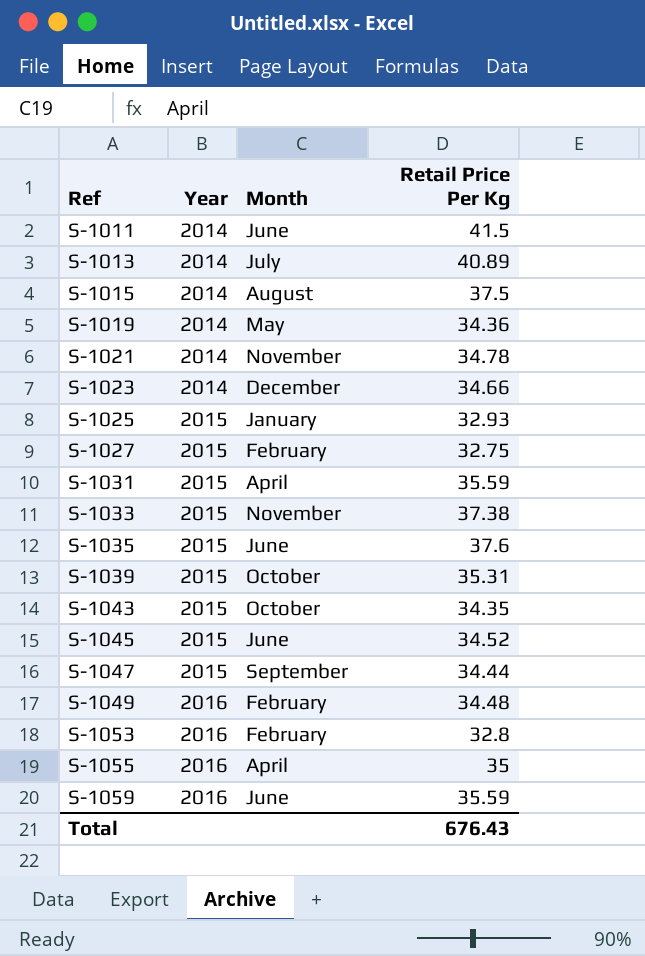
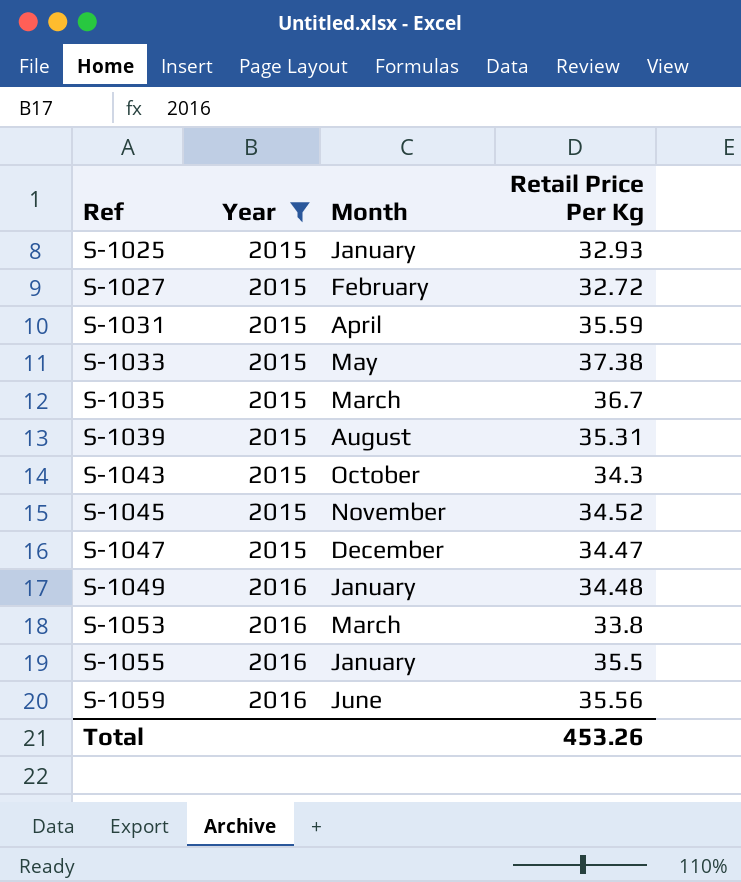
filter: none -> Year != 2014
S-1027 | Retail Price Per Kg: 32.75 -> 32.72
S-1033 | Month: November -> May
S-1035 | Month: June -> March
S-1035 | Retail Price Per Kg: 37.6 -> 36.7
S-1039 | Month: October -> August
S-1043 | Retail Price Per Kg: 34.35 -> 34.3
S-1045 | Month: June -> November
S-1047 | Month: September -> December
S-1047 | Retail Price Per Kg: 34.44 -> 34.47
S-1049 | Month: February -> January
S-1053 | Month: February -> March
S-1053 | Retail Price Per Kg: 32.8 -> 33.8
S-1055 | Month: April -> January
S-1055 | Retail Price Per Kg: 35 -> 35.5
S-1059 | Retail Price Per Kg: 35.59 -> 35.56
Total | Retail Price Per Kg: 676.43 -> 453.26

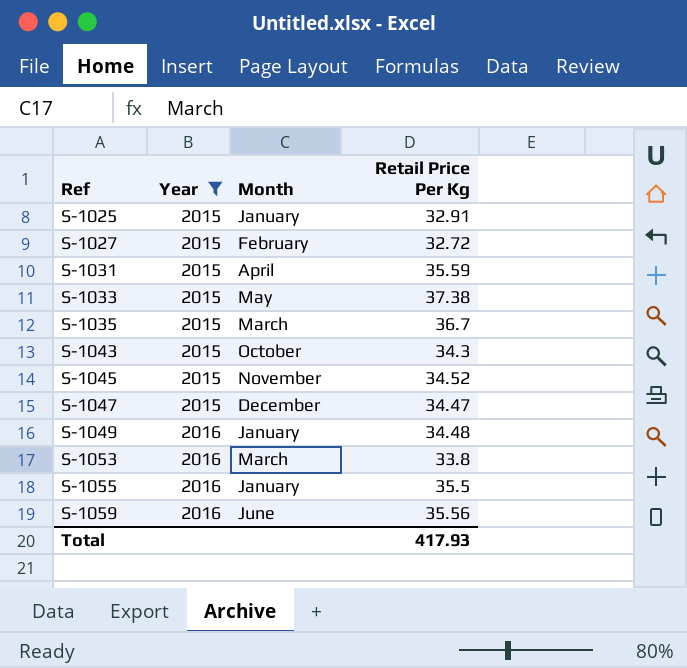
row S-1039: 2015 | August | 35.31 -> none
S-1025 | Retail Price Per Kg: 32.93 -> 32.91
Total | Retail Price Per Kg: 453.26 -> 417.93

